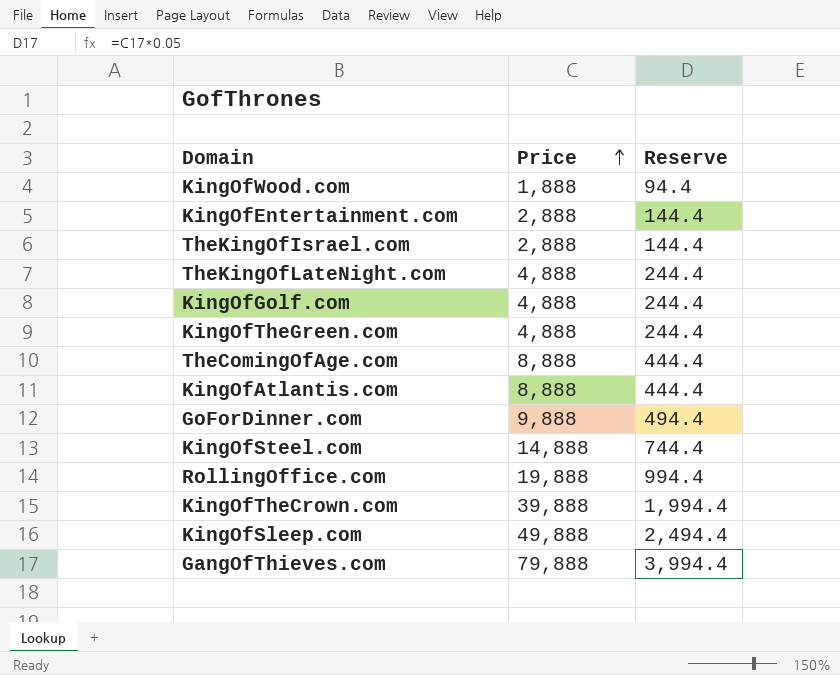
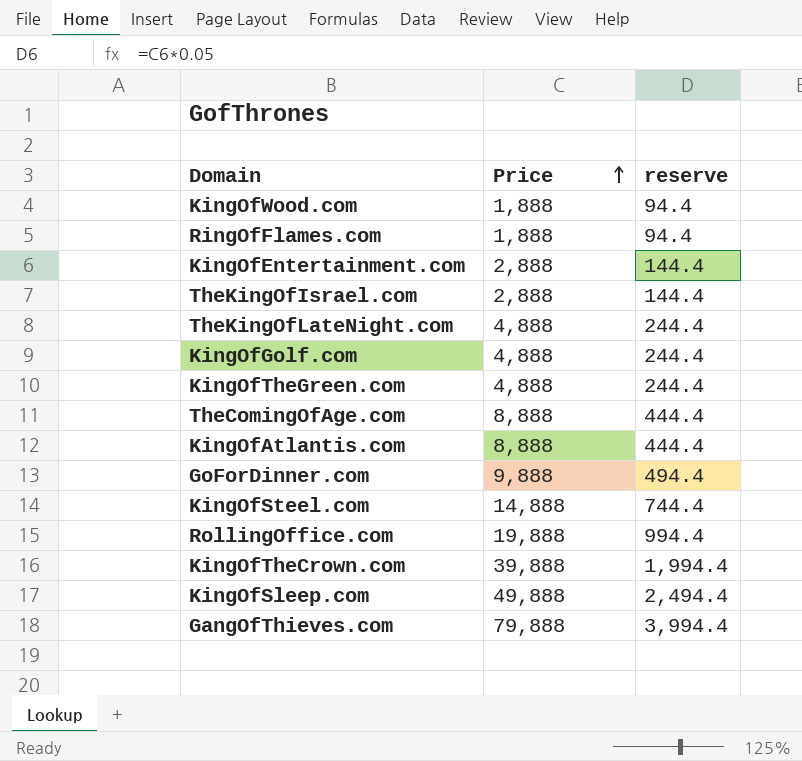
column name: Reserve -> reserve
row RingOfFlames.com: none -> 1,888 | 94.4

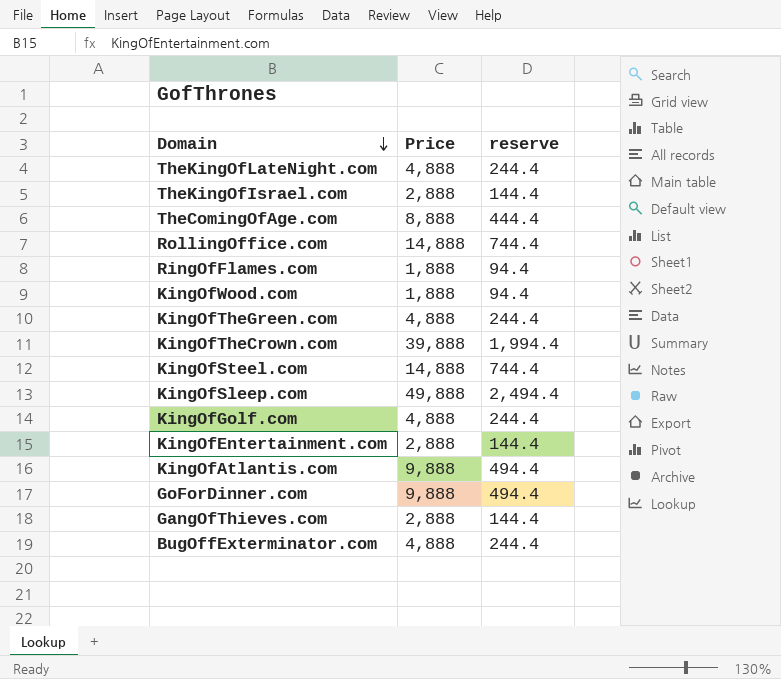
row order: Price ascending -> Domain descending
RollingOffice.com | Price: 19,888 -> 14,888
RollingOffice.com | reserve: 994.4 -> 744.4
KingOfAtlantis.com | Price: 8,888 -> 9,888
KingOfAtlantis.com | reserve: 444.4 -> 494.4
GangOfThieves.com | Price: 79,888 -> 2,888
GangOfThieves.com | reserve: 3,994.4 -> 144.4
row BugOffExterminator.com: none -> 4,888 | 244.4

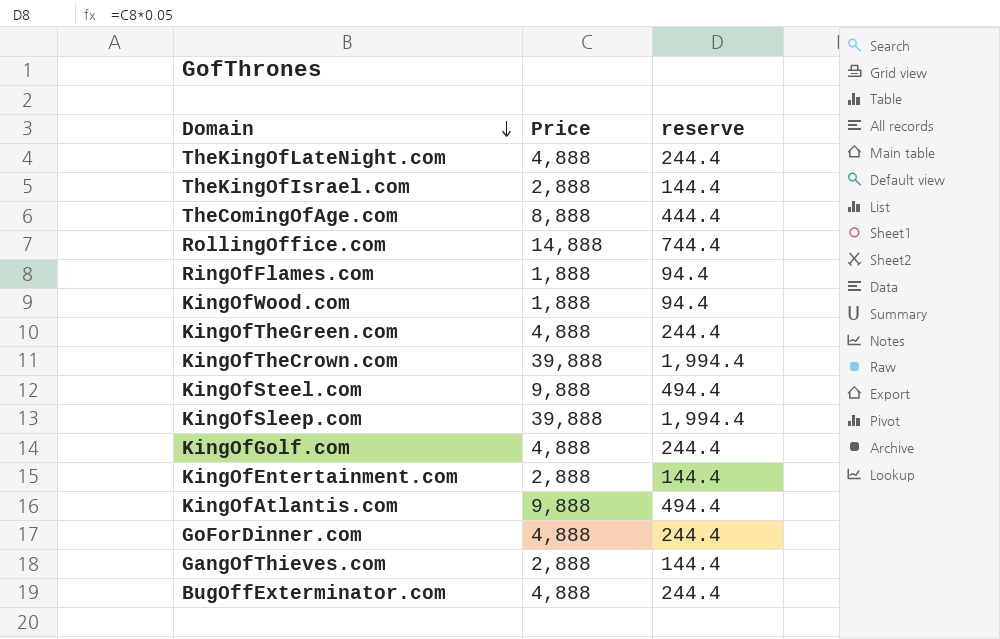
KingOfSteel.com | Price: 14,888 -> 9,888
KingOfSteel.com | reserve: 744.4 -> 494.4
KingOfSleep.com | Price: 49,888 -> 39,888
KingOfSleep.com | reserve: 2,494.4 -> 1,994.4
GoForDinner.com | Price: 9,888 -> 4,888
GoForDinner.com | reserve: 494.4 -> 244.4

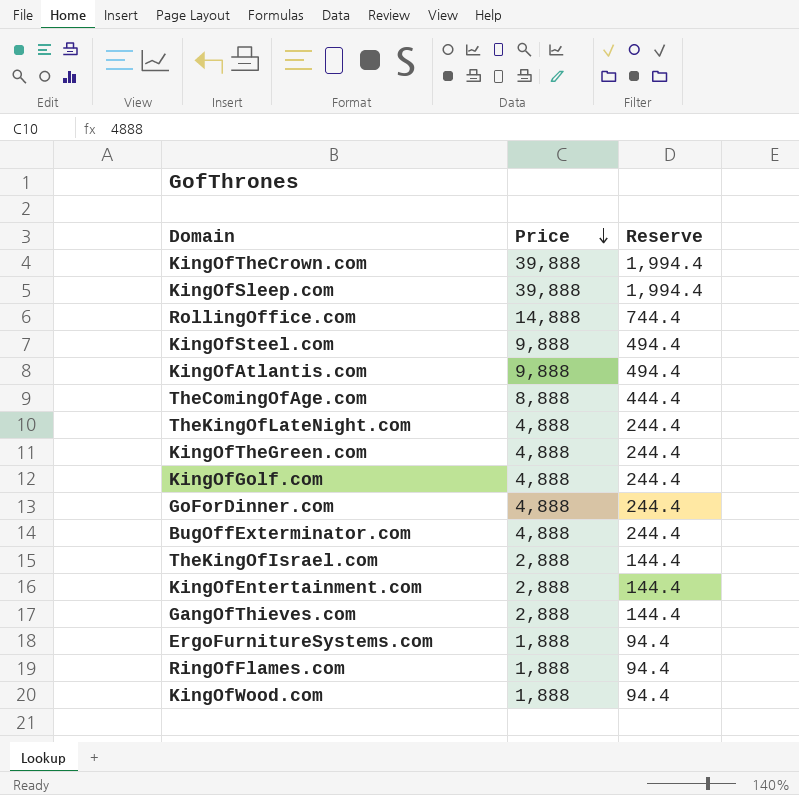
row order: Domain descending -> Price descending
column name: reserve -> Reserve
row ErgoFurnitureSystems.com: none -> 1,888 | 94.4

